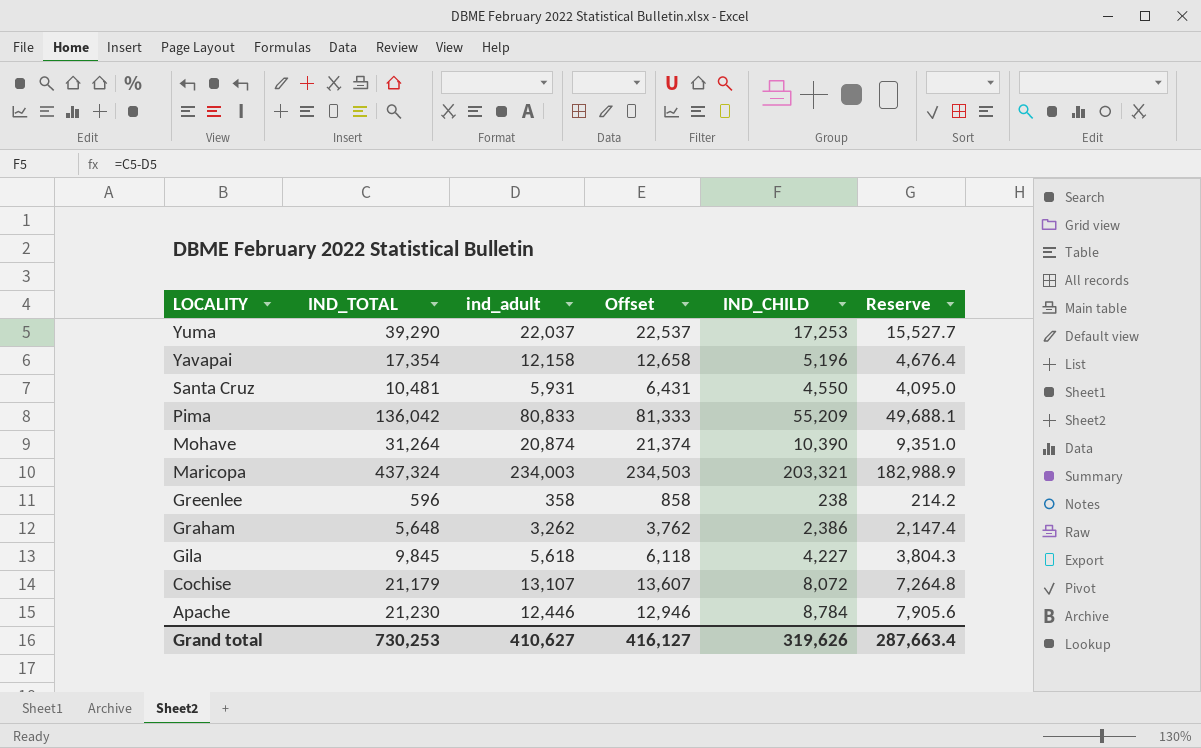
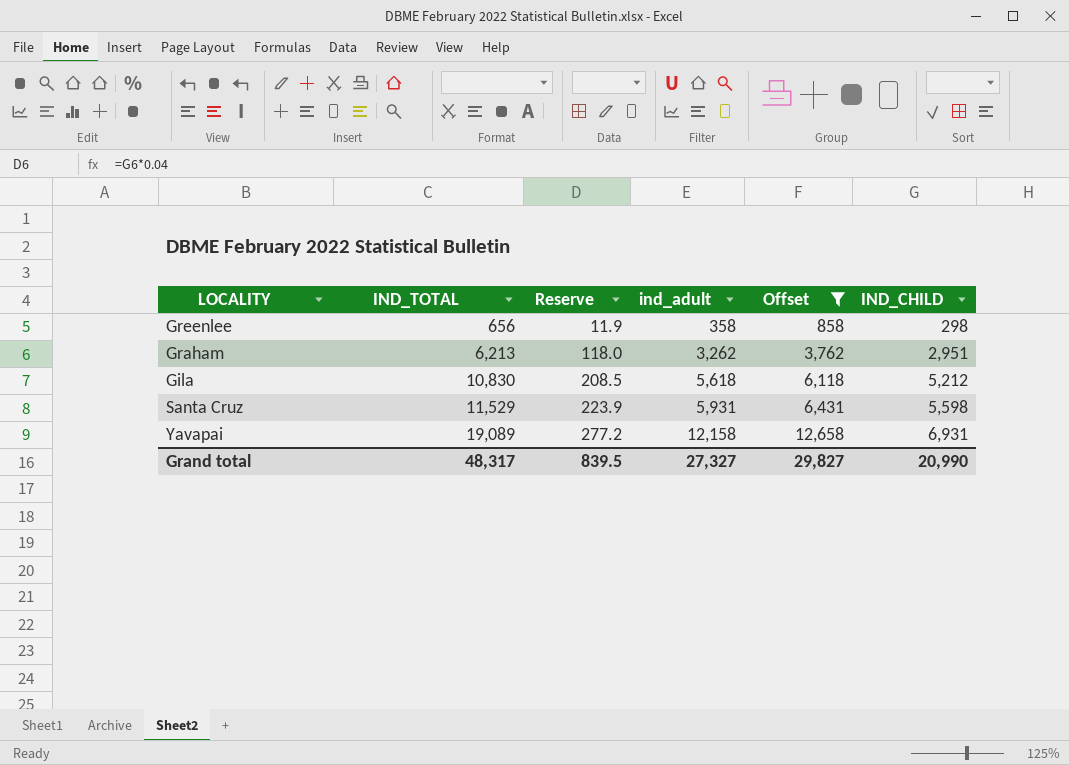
filter: none -> Offset <= 12,658
row order: LOCALITY descending -> IND_TOTAL ascending
column Reserve | formula: [IND_CHILD] * 0.9 -> [IND_CHILD] * 0.04
column Reserve | position: 6 -> 3
Greenlee | IND_TOTAL: 596 -> 656
Greenlee | IND_CHILD: 238 -> 298
Graham | IND_TOTAL: 5,648 -> 6,213
Graham | IND_CHILD: 2,386 -> 2,951
Gila | IND_TOTAL: 9,845 -> 10,830
Gila | IND_CHILD: 4,227 -> 5,212
Santa Cruz | IND_TOTAL: 10,481 -> 11,529
Santa Cruz | IND_CHILD: 4,550 -> 5,598
Yavapai | IND_TOTAL: 17,354 -> 19,089
Yavapai | IND_CHILD: 5,196 -> 6,931
Grand total | IND_TOTAL: 730,253 -> 48,317
Grand total | Reserve: 287,663.4 -> 839.5
Grand total | ind_adult: 410,627 -> 27,327
Grand total | Offset: 416,127 -> 29,827
Grand total | IND_CHILD: 319,626 -> 20,990

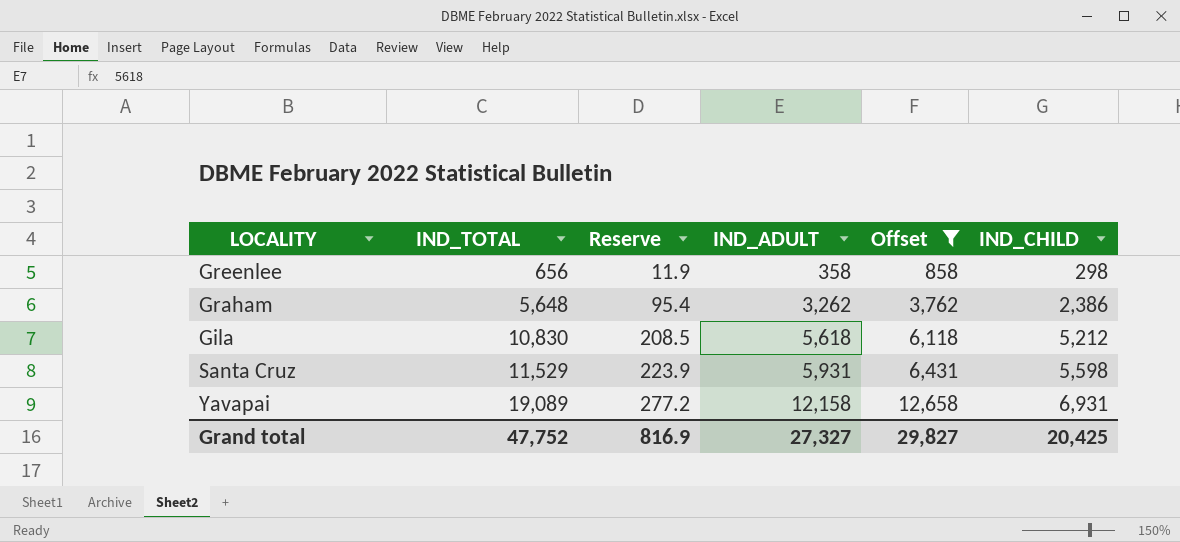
column name: ind_adult -> IND_ADULT
Graham | IND_TOTAL: 6,213 -> 5,648
Graham | Reserve: 118.0 -> 95.4
Graham | IND_CHILD: 2,951 -> 2,386
Grand total | IND_TOTAL: 48,317 -> 47,752
Grand total | Reserve: 839.5 -> 816.9
Grand total | IND_CHILD: 20,990 -> 20,425

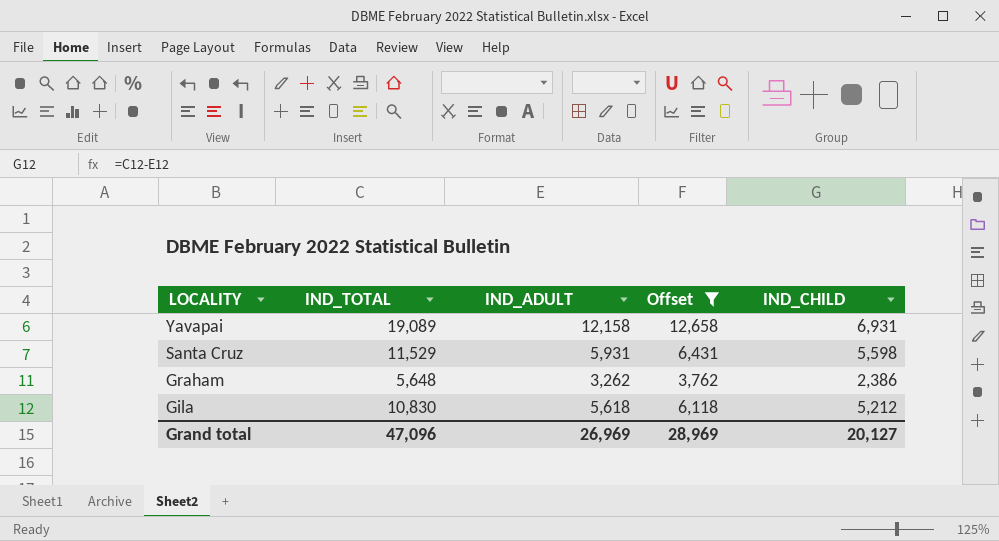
row order: IND_TOTAL ascending -> LOCALITY descending
column Reserve | formula: [IND_CHILD] * 0.04 -> none
row Greenlee: 656 | 11.9 | 358 | 858 | 298 -> none
Grand total | IND_TOTAL: 47,752 -> 47,096
Grand total | IND_ADULT: 27,327 -> 26,969
Grand total | Offset: 29,827 -> 28,969
Grand total | IND_CHILD: 20,425 -> 20,127

